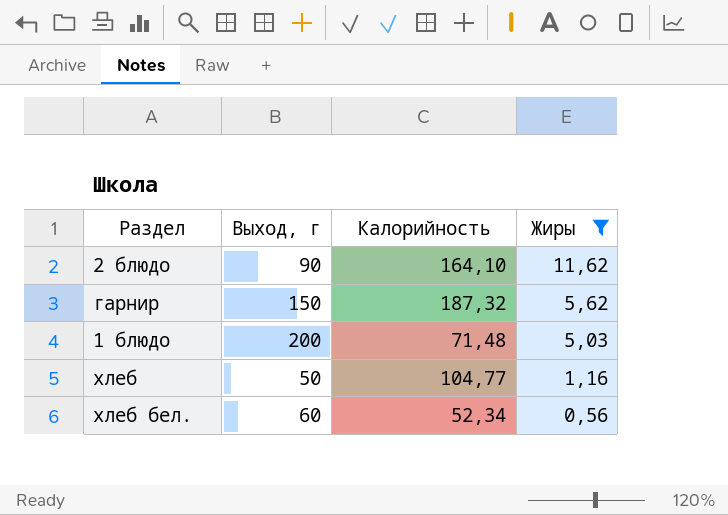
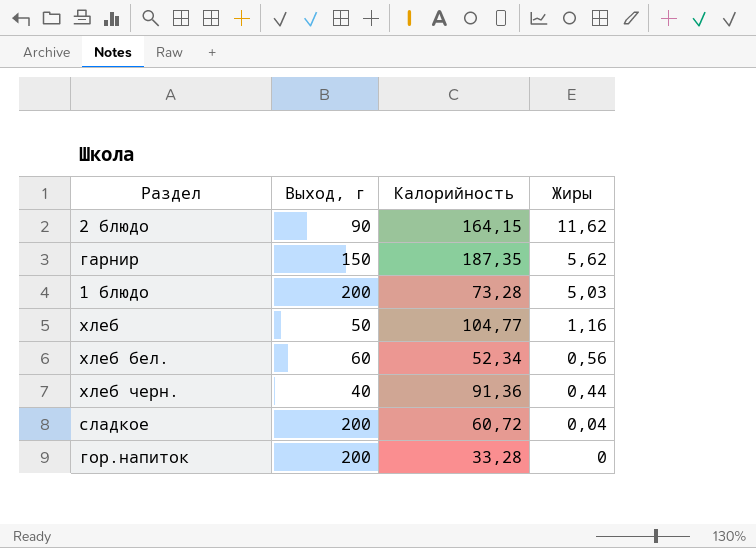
filter: Жиры >= 0,56 -> none
2 блюдо | Калорийность: 164,10 -> 164,15
гарнир | Калорийность: 187,32 -> 187,35
1 блюдо | Калорийность: 71,48 -> 73,28

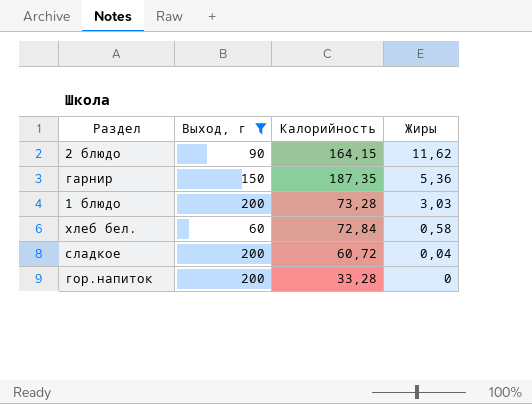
filter: none -> Выход, г >= 60
гарнир | Жиры: 5,62 -> 5,36
1 блюдо | Жиры: 5,03 -> 3,03
хлеб бел. | Калорийность: 52,34 -> 72,84
хлеб бел. | Жиры: 0,56 -> 0,58

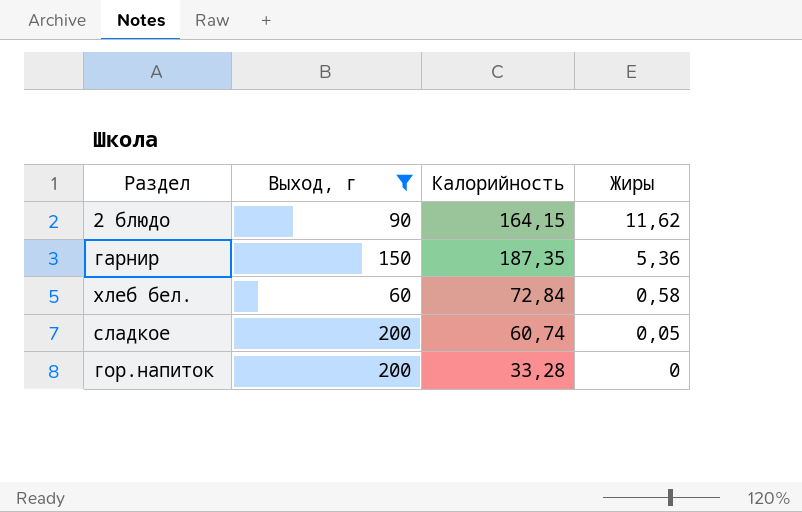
row 1 блюдо: 200 | 73,28 | 3,03 -> none
сладкое | Калорийность: 60,72 -> 60,74
сладкое | Жиры: 0,04 -> 0,05

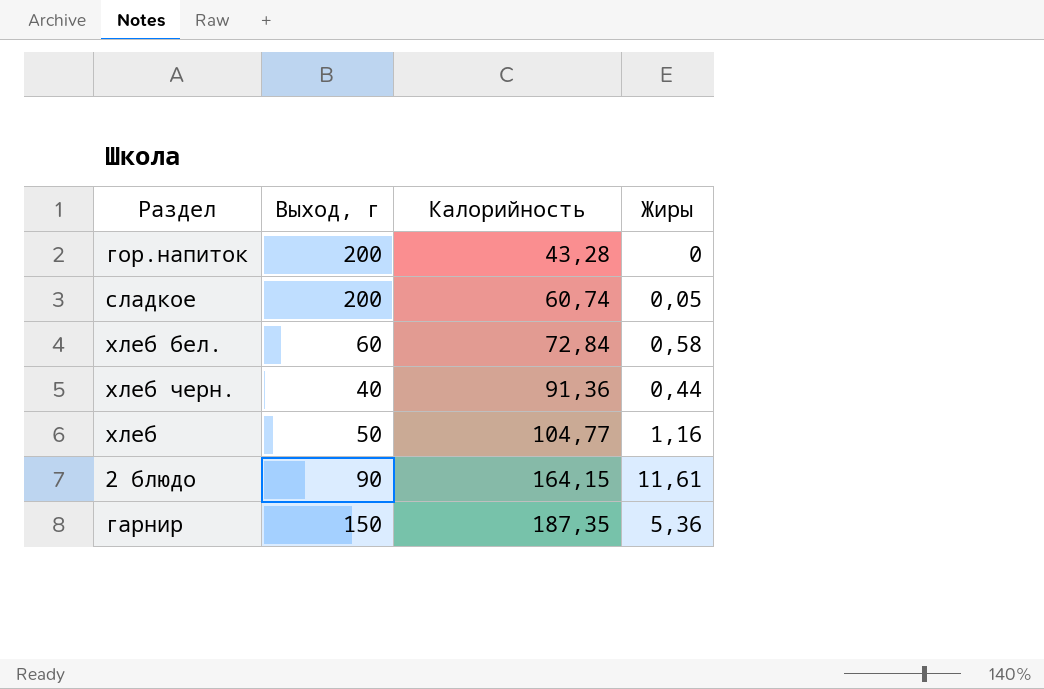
filter: Выход, г >= 60 -> none
row order: Жиры descending -> Калорийность ascending
гор.напиток | Калорийность: 33,28 -> 43,28
2 блюдо | Жиры: 11,62 -> 11,61

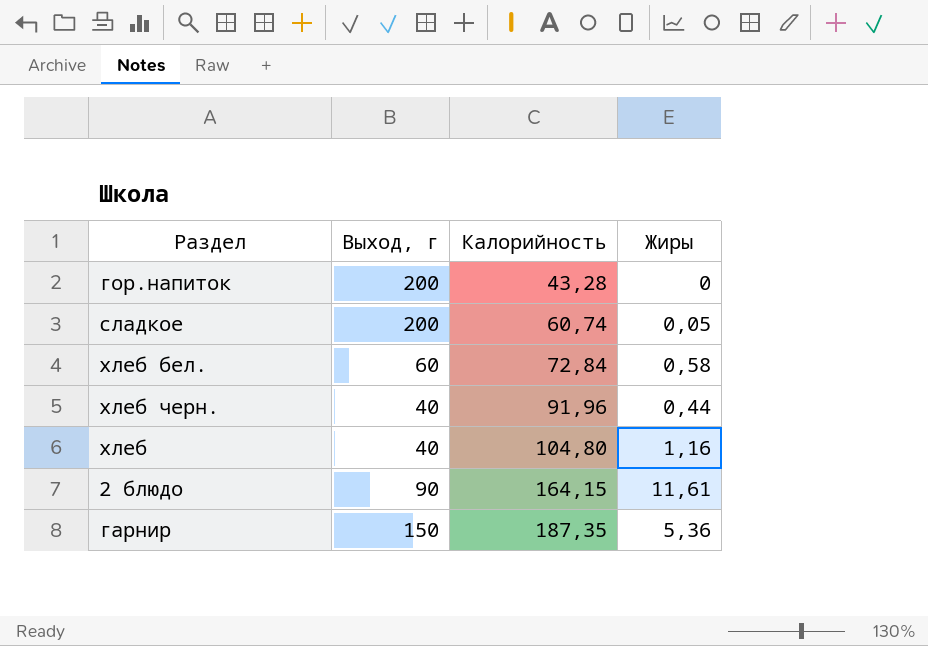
хлеб черн. | Калорийность: 91,36 -> 91,96
хлеб | Выход, г: 50 -> 40
хлеб | Калорийность: 104,77 -> 104,80

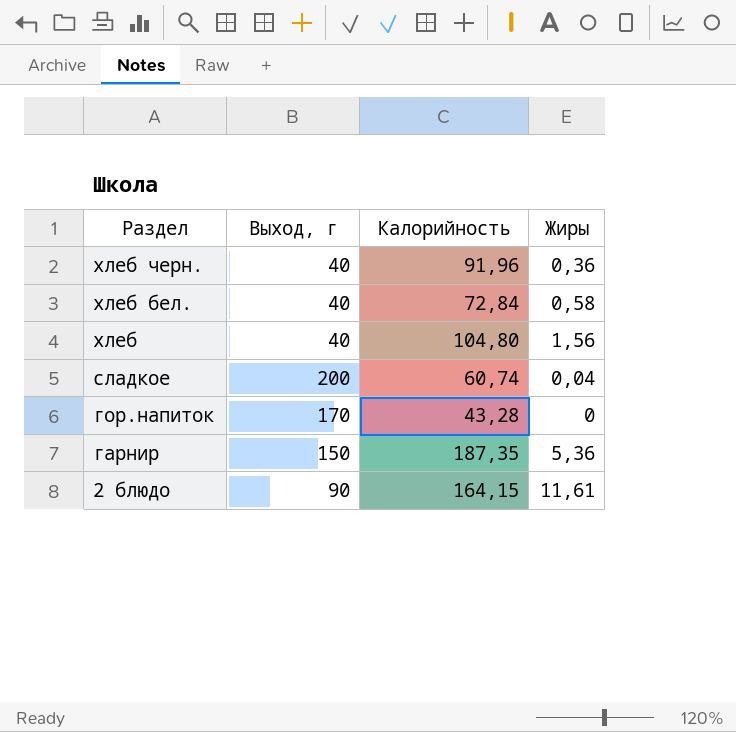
row order: Калорийность ascending -> Раздел descending
хлеб черн. | Жиры: 0,44 -> 0,36
хлеб бел. | Выход, г: 60 -> 40
хлеб | Жиры: 1,16 -> 1,56
сладкое | Жиры: 0,05 -> 0,04
гор.напиток | Выход, г: 200 -> 170

